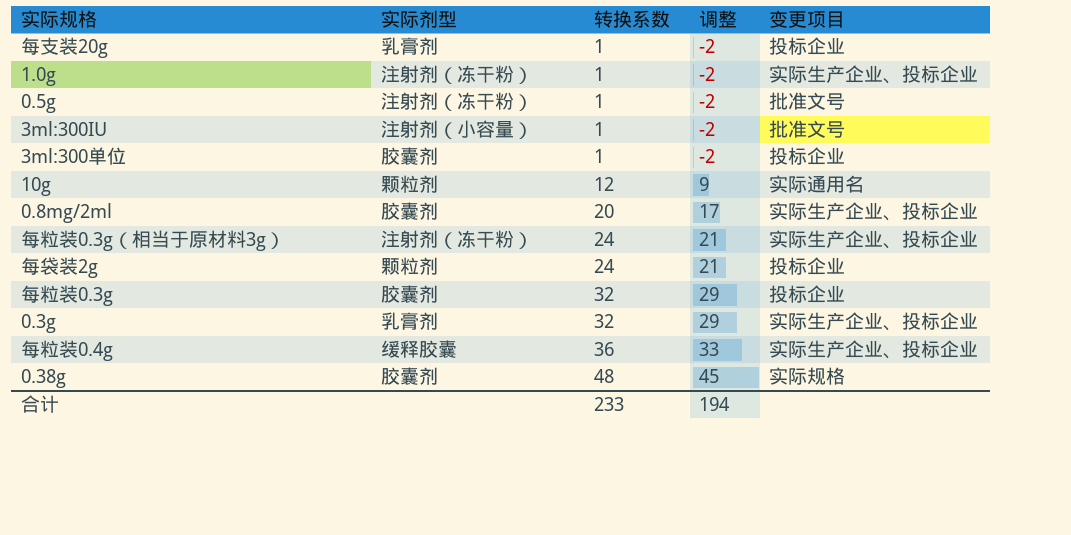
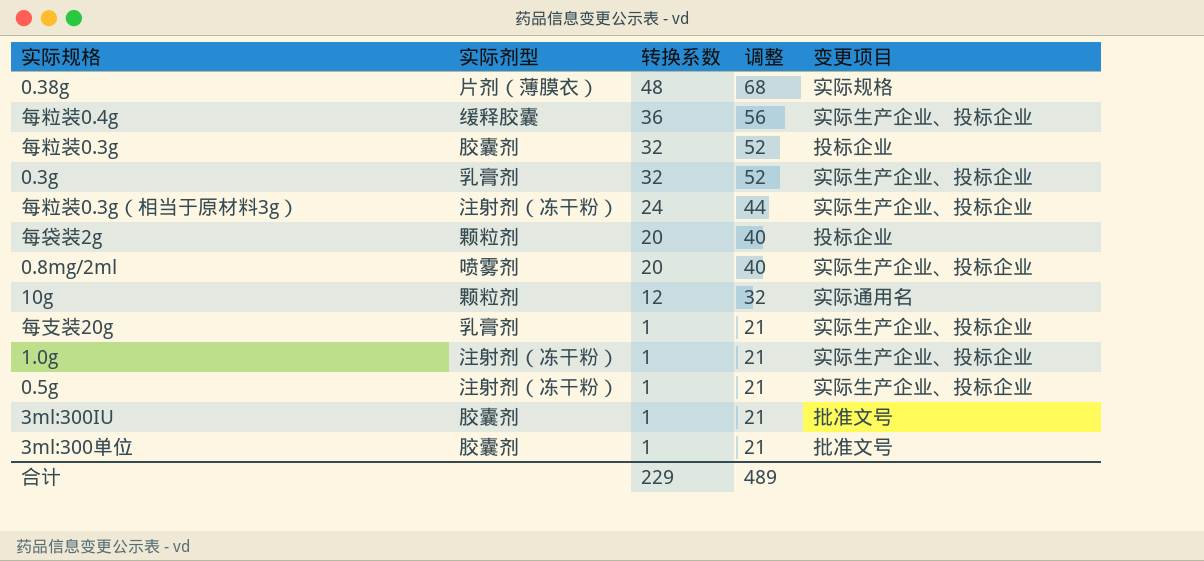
row order: 转换系数 ascending -> 转换系数 descending
column 调整 | formula: [转换系数] - 3 -> [转换系数] + 20
0.38g | 实际剂型: 胶囊剂 -> 片剂（薄膜衣）
每袋装2g | 转换系数: 24 -> 20
0.8mg/2ml | 实际剂型: 胶囊剂 -> 喷雾剂
每支装20g | 变更项目: 投标企业 -> 实际生产企业、投标企业
0.5g | 变更项目: 批准文号 -> 实际生产企业、投标企业
3ml:300IU | 实际剂型: 注射剂（小容量） -> 胶囊剂
3ml:300单位 | 变更项目: 投标企业 -> 批准文号
合计 | 转换系数: 233 -> 229
合计 | 调整: 194 -> 489

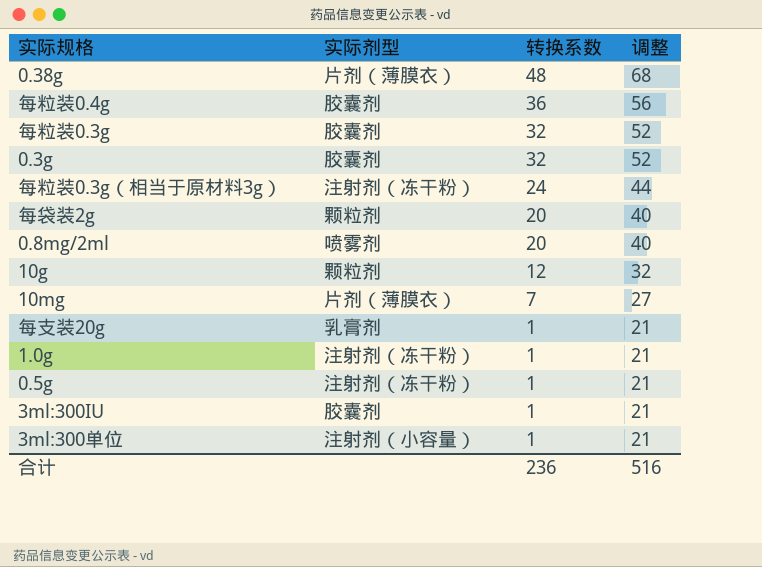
column 变更项目 | position: 5 -> none
每粒装0.4g | 实际剂型: 缓释胶囊 -> 胶囊剂
0.3g | 实际剂型: 乳膏剂 -> 胶囊剂
row 10mg: none -> 片剂（薄膜衣） | 7 | 27
3ml:300单位 | 实际剂型: 胶囊剂 -> 注射剂（小容量）
合计 | 转换系数: 229 -> 236
合计 | 调整: 489 -> 516

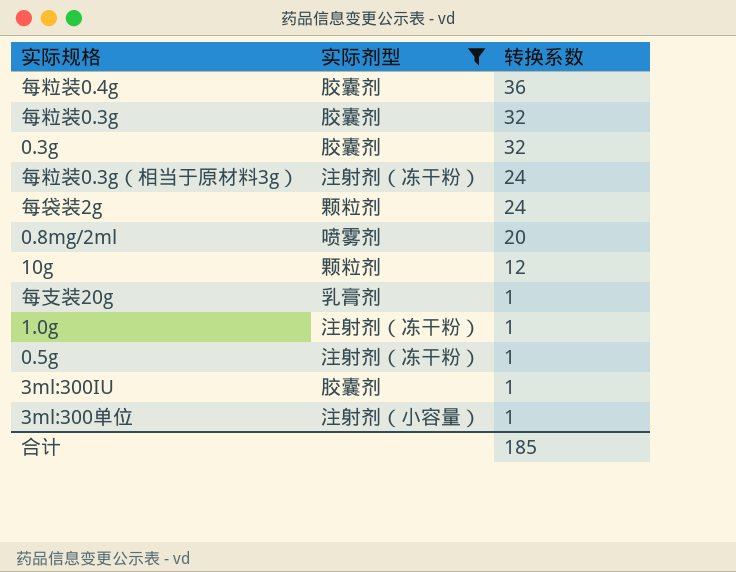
filter: none -> 实际剂型 != 片剂（薄膜衣）
column 调整 | formula: [转换系数] + 20 -> none
每袋装2g | 转换系数: 20 -> 24
合计 | 转换系数: 236 -> 185

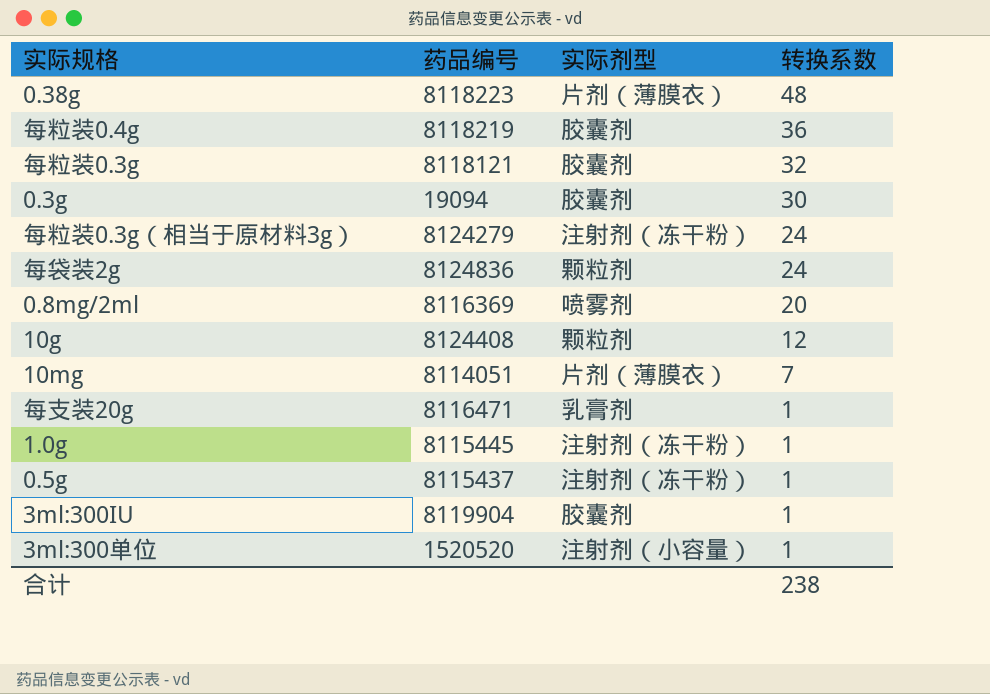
filter: 实际剂型 != 片剂（薄膜衣） -> none
column 药品编号 | position: none -> 2
0.3g | 转换系数: 32 -> 30
合计 | 转换系数: 185 -> 238

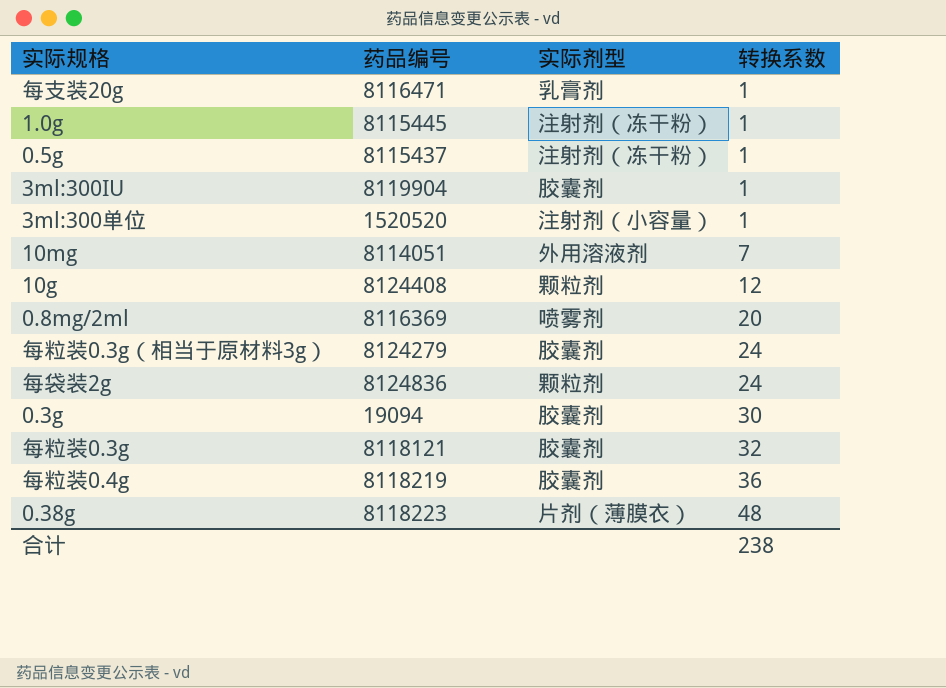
row order: 转换系数 descending -> 转换系数 ascending
10mg | 实际剂型: 片剂（薄膜衣） -> 外用溶液剂
每粒装0.3g（相当于原材料3g） | 实际剂型: 注射剂（冻干粉） -> 胶囊剂

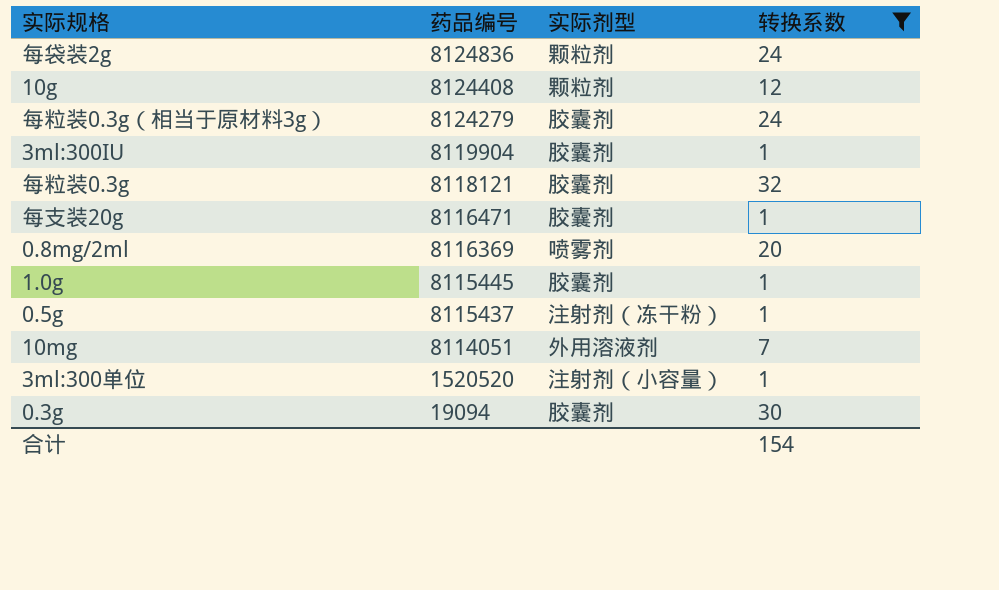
filter: none -> 转换系数 <= 32
row order: 转换系数 ascending -> 药品编号 descending
每支装20g | 实际剂型: 乳膏剂 -> 胶囊剂
1.0g | 实际剂型: 注射剂（冻干粉） -> 胶囊剂
合计 | 转换系数: 238 -> 154

